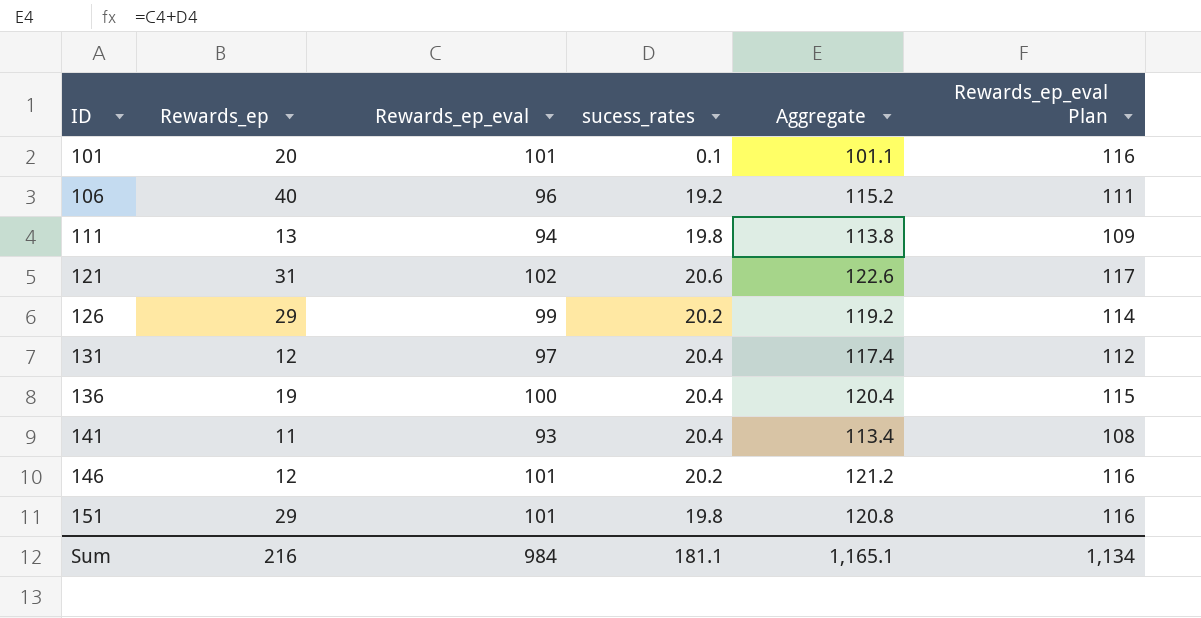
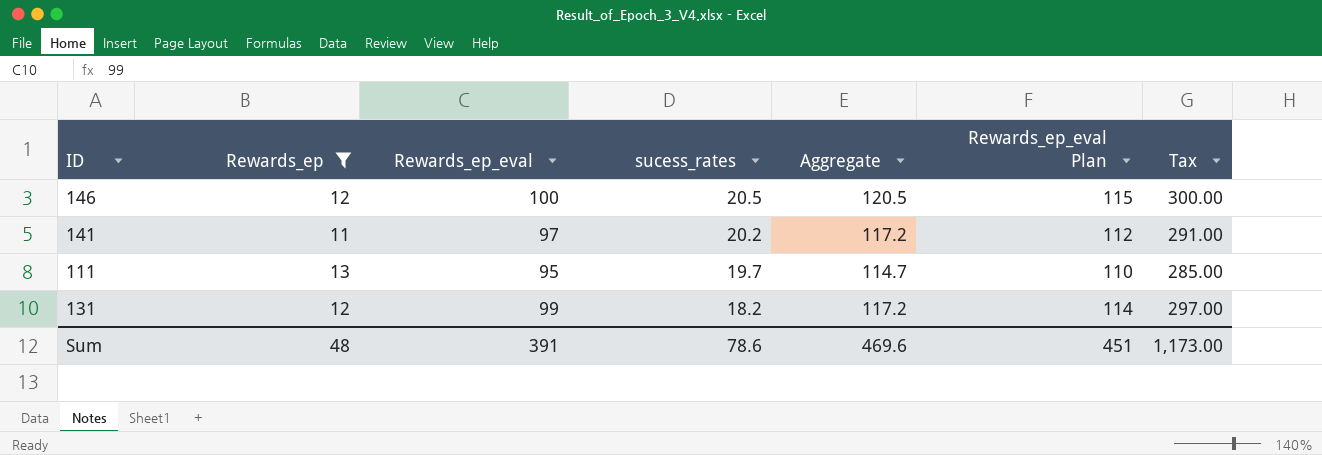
filter: none -> Rewards_ep <= 13
row order: ID ascending -> sucess_rates descending
column Tax | formula: none -> [Rewards_ep_eval] * 3
146 | Rewards_ep_eval: 101 -> 100
146 | sucess_rates: 20.2 -> 20.5
146 | Aggregate: 121.2 -> 120.5
146 | Rewards_ep_eval Plan: 116 -> 115
141 | Rewards_ep_eval: 93 -> 97
141 | sucess_rates: 20.4 -> 20.2
141 | Aggregate: 113.4 -> 117.2
141 | Rewards_ep_eval Plan: 108 -> 112
111 | Rewards_ep_eval: 94 -> 95
111 | sucess_rates: 19.8 -> 19.7
111 | Aggregate: 113.8 -> 114.7
111 | Rewards_ep_eval Plan: 109 -> 110
131 | Rewards_ep_eval: 97 -> 99
131 | sucess_rates: 20.4 -> 18.2
131 | Aggregate: 117.4 -> 117.2
131 | Rewards_ep_eval Plan: 112 -> 114
Sum | Rewards_ep: 216 -> 48
Sum | Rewards_ep_eval: 984 -> 391
Sum | sucess_rates: 181.1 -> 78.6
Sum | Aggregate: 1,165.1 -> 469.6
Sum | Rewards_ep_eval Plan: 1,134 -> 451

